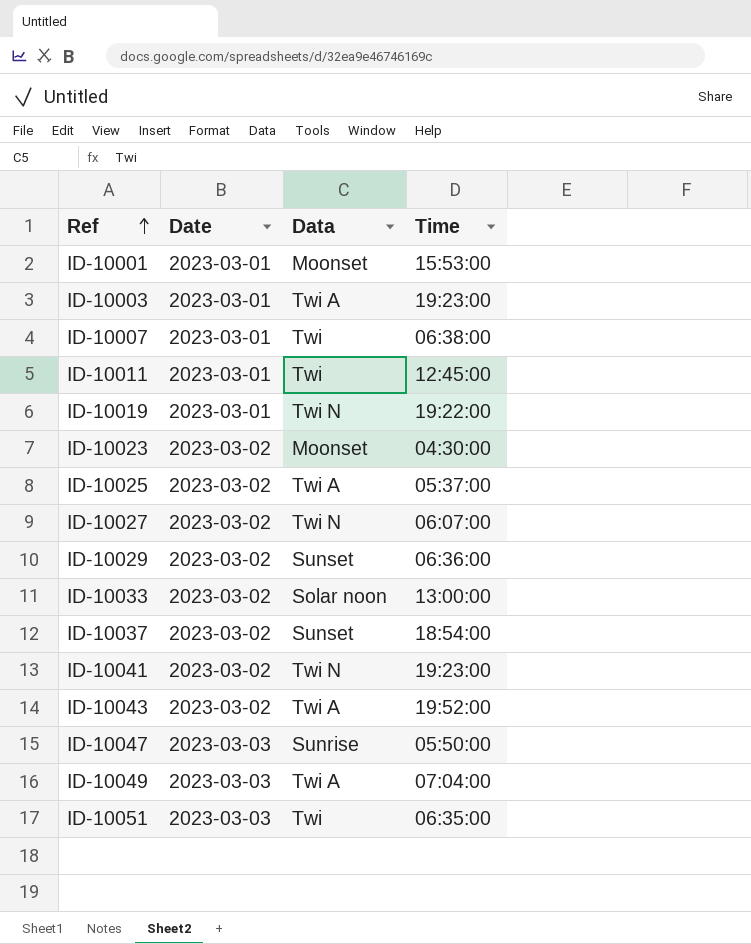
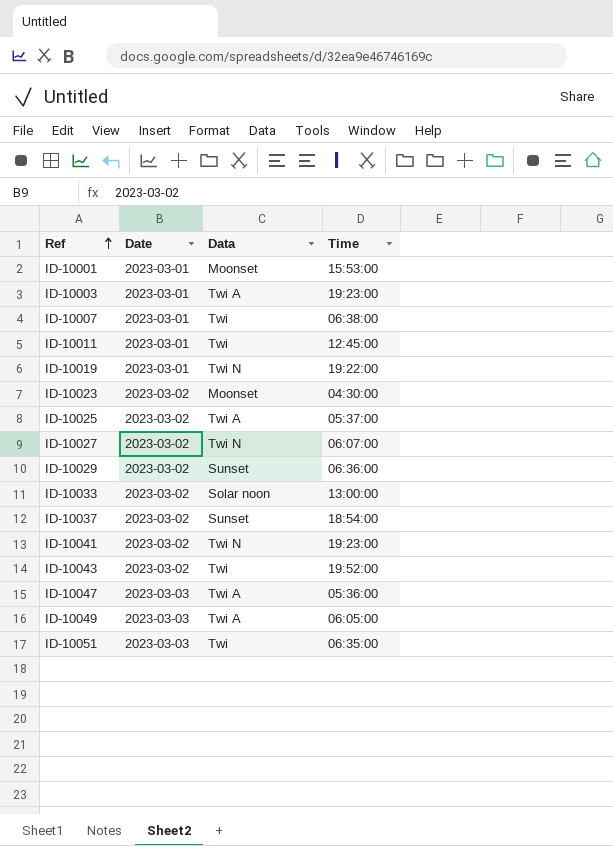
ID-10043 | Data: Twi A -> Twi
ID-10047 | Data: Sunrise -> Twi A
ID-10047 | Time: 05:50:00 -> 05:36:00
ID-10049 | Time: 07:04:00 -> 06:05:00

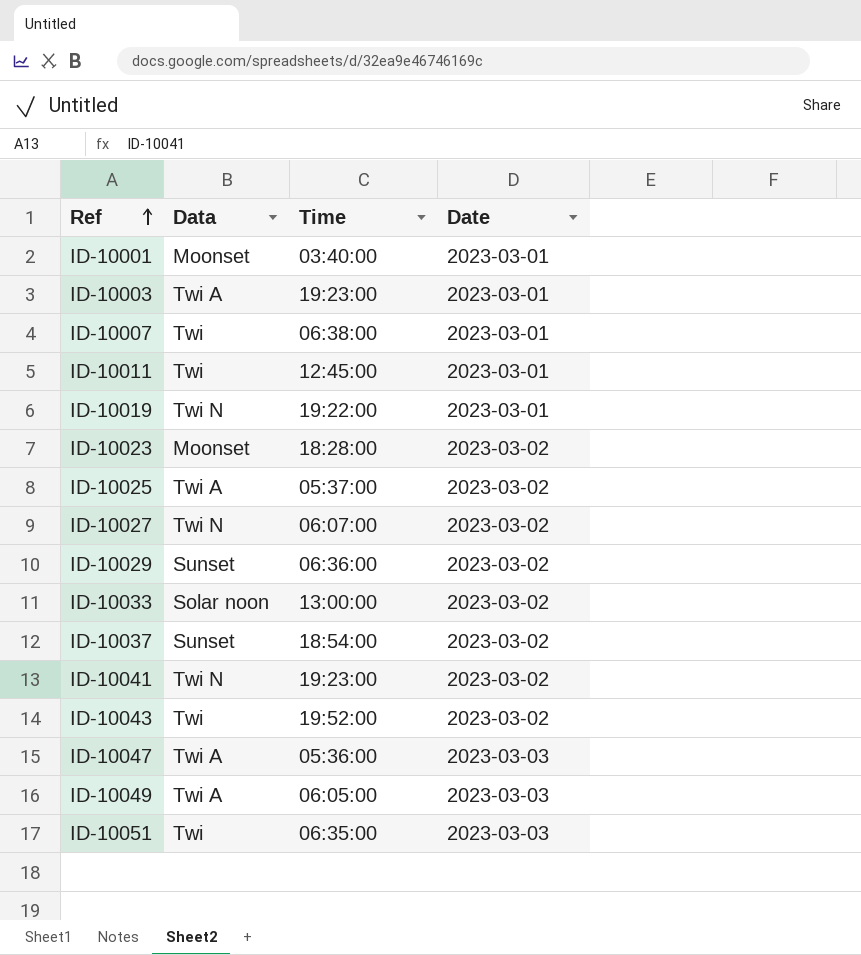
column Date | position: 2 -> 4
ID-10001 | Time: 15:53:00 -> 03:40:00
ID-10023 | Time: 04:30:00 -> 18:28:00

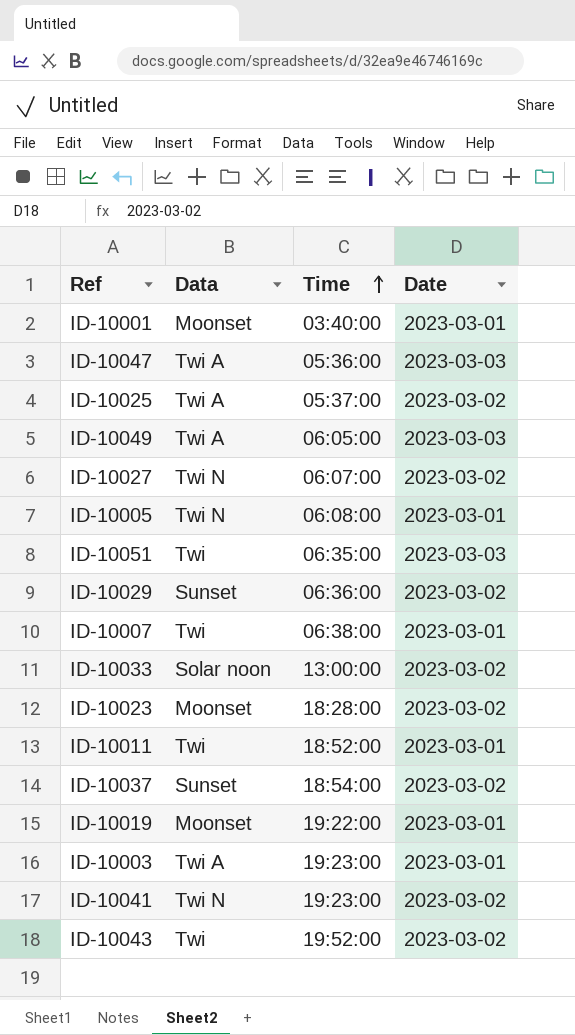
row order: Ref ascending -> Time ascending
row ID-10005: none -> Twi N | 06:08:00 | 2023-03-01
ID-10011 | Time: 12:45:00 -> 18:52:00
ID-10019 | Data: Twi N -> Moonset

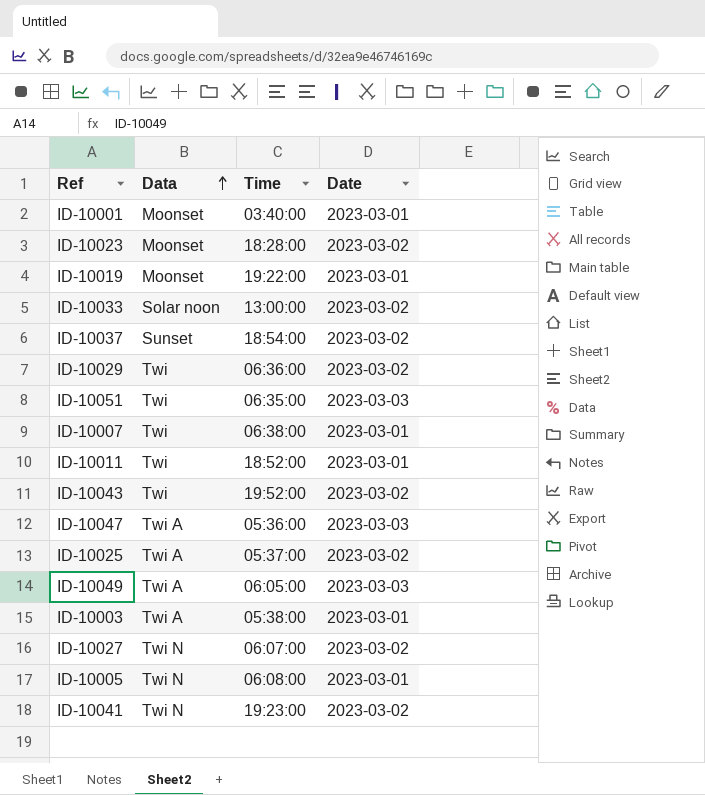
row order: Time ascending -> Data ascending
ID-10029 | Data: Sunset -> Twi
ID-10003 | Time: 19:23:00 -> 05:38:00

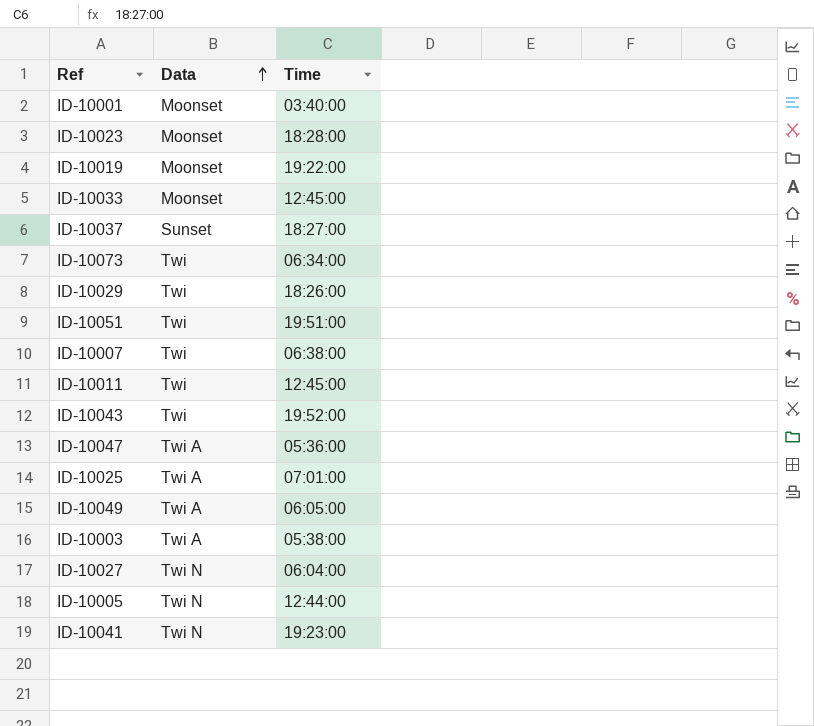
column Date | position: 4 -> none
ID-10033 | Data: Solar noon -> Moonset
ID-10033 | Time: 13:00:00 -> 12:45:00
ID-10037 | Time: 18:54:00 -> 18:27:00
row ID-10073: none -> Twi | 06:34:00
ID-10029 | Time: 06:36:00 -> 18:26:00
ID-10051 | Time: 06:35:00 -> 19:51:00
ID-10011 | Time: 18:52:00 -> 12:45:00
ID-10025 | Time: 05:37:00 -> 07:01:00
ID-10027 | Time: 06:07:00 -> 06:04:00
ID-10005 | Time: 06:08:00 -> 12:44:00

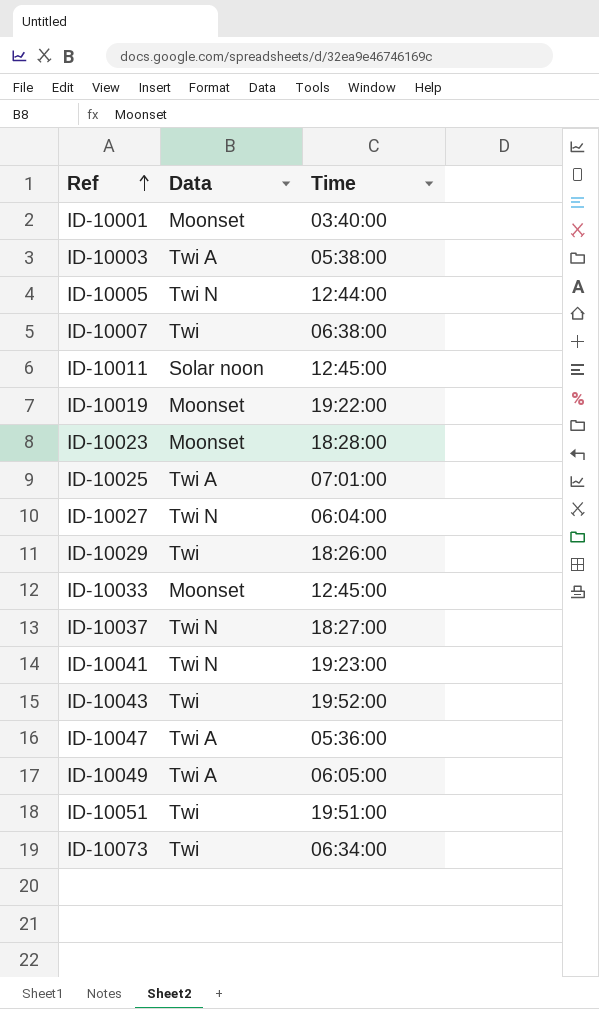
row order: Data ascending -> Ref ascending
ID-10011 | Data: Twi -> Solar noon
ID-10037 | Data: Sunset -> Twi N

